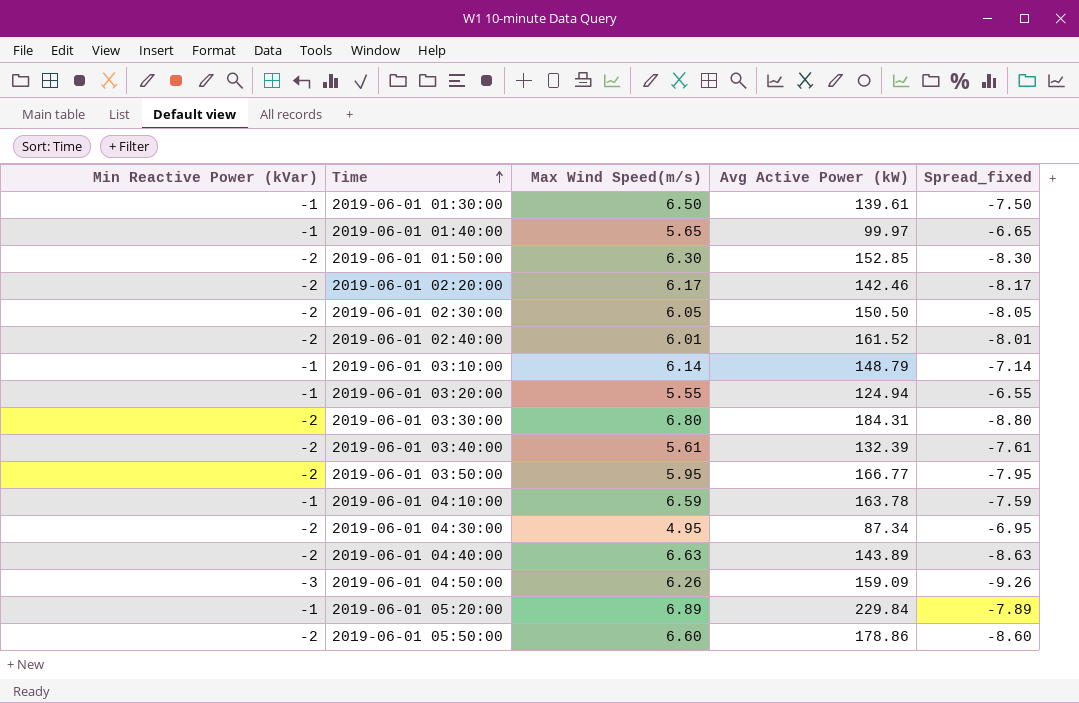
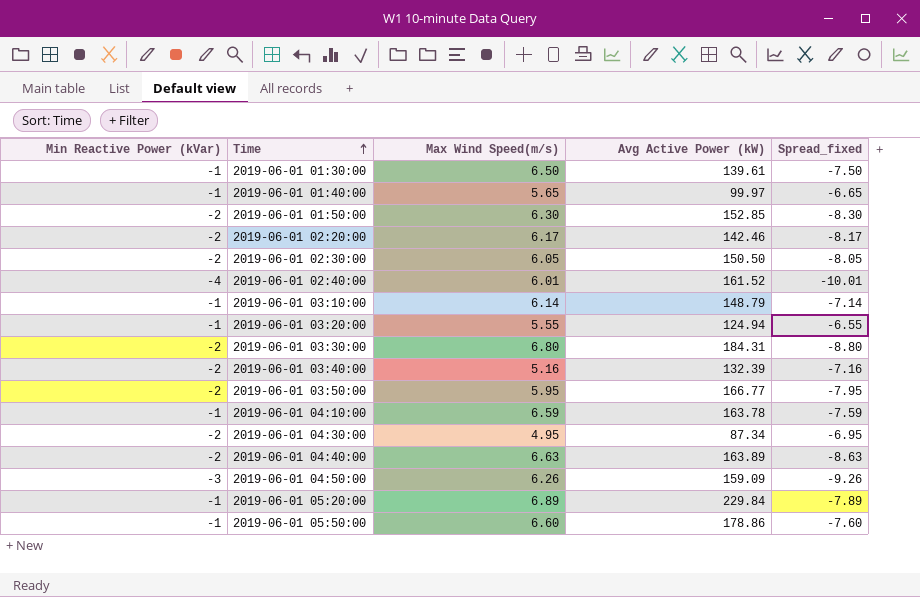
2019-06-01 02:40:00 | Min Reactive Power (kVar): -2 -> -4
2019-06-01 02:40:00 | Spread_fixed: -8.01 -> -10.01
2019-06-01 03:40:00 | Max Wind Speed(m/s): 5.61 -> 5.16
2019-06-01 03:40:00 | Spread_fixed: -7.61 -> -7.16
2019-06-01 04:40:00 | Avg Active Power (kW): 143.89 -> 163.89
2019-06-01 05:50:00 | Min Reactive Power (kVar): -2 -> -1
2019-06-01 05:50:00 | Spread_fixed: -8.60 -> -7.60

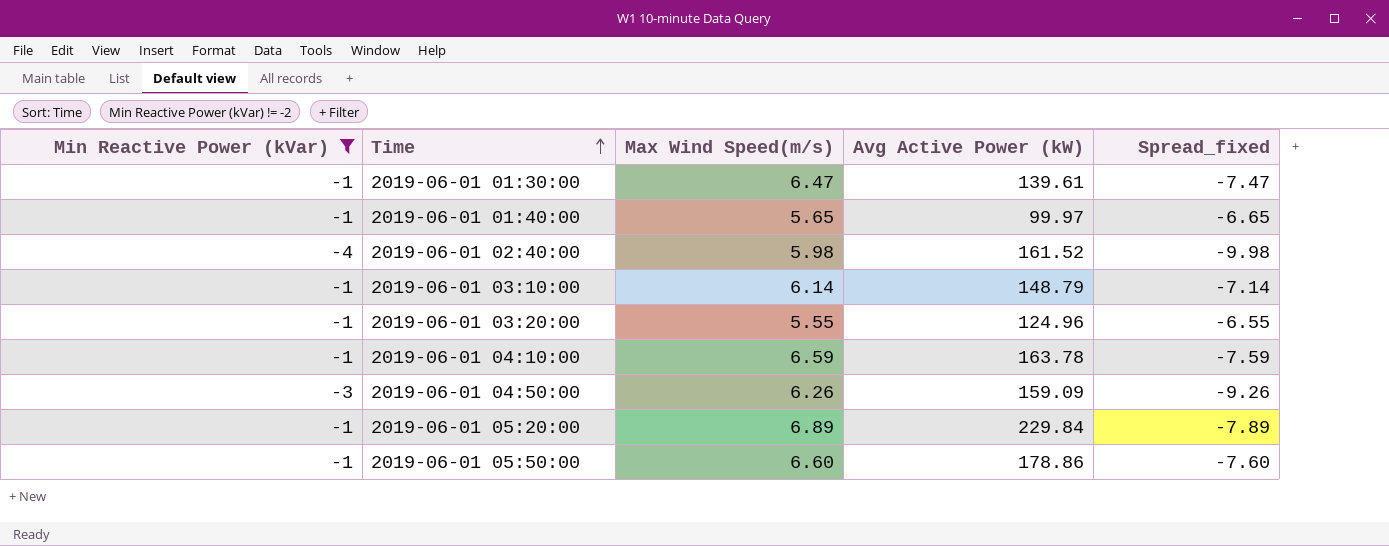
filter: none -> Min Reactive Power (kVar) != -2
2019-06-01 01:30:00 | Max Wind Speed(m/s): 6.50 -> 6.47
2019-06-01 01:30:00 | Spread_fixed: -7.50 -> -7.47
2019-06-01 02:40:00 | Max Wind Speed(m/s): 6.01 -> 5.98
2019-06-01 02:40:00 | Spread_fixed: -10.01 -> -9.98
2019-06-01 03:20:00 | Avg Active Power (kW): 124.94 -> 124.96

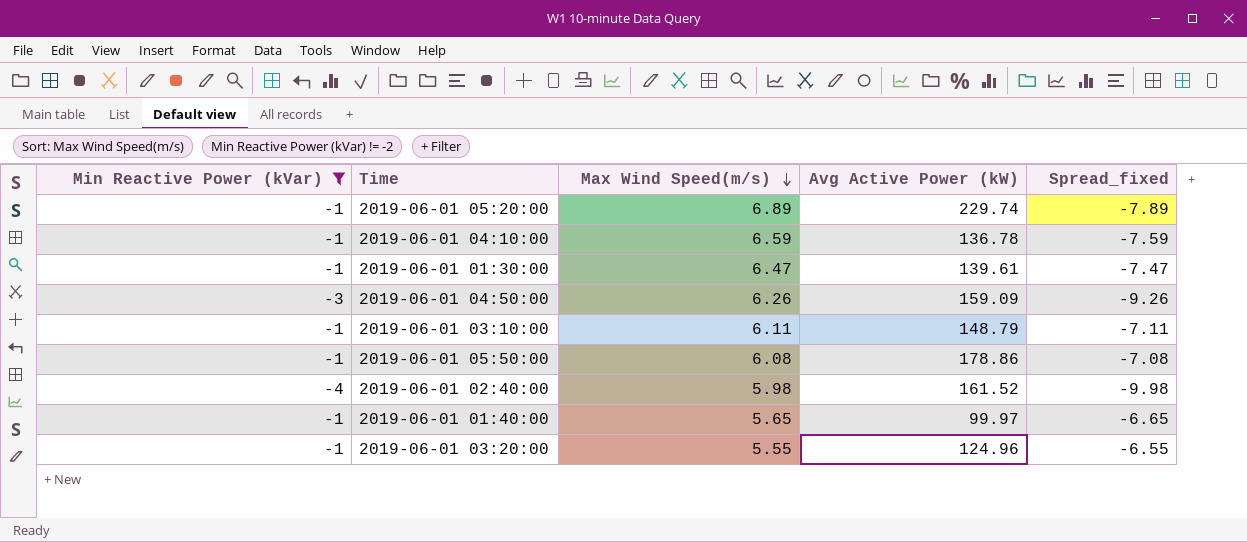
row order: Time ascending -> Max Wind Speed(m/s) descending
2019-06-01 05:20:00 | Avg Active Power (kW): 229.84 -> 229.74
2019-06-01 04:10:00 | Avg Active Power (kW): 163.78 -> 136.78
2019-06-01 03:10:00 | Max Wind Speed(m/s): 6.14 -> 6.11
2019-06-01 03:10:00 | Spread_fixed: -7.14 -> -7.11
2019-06-01 05:50:00 | Max Wind Speed(m/s): 6.60 -> 6.08
2019-06-01 05:50:00 | Spread_fixed: -7.60 -> -7.08

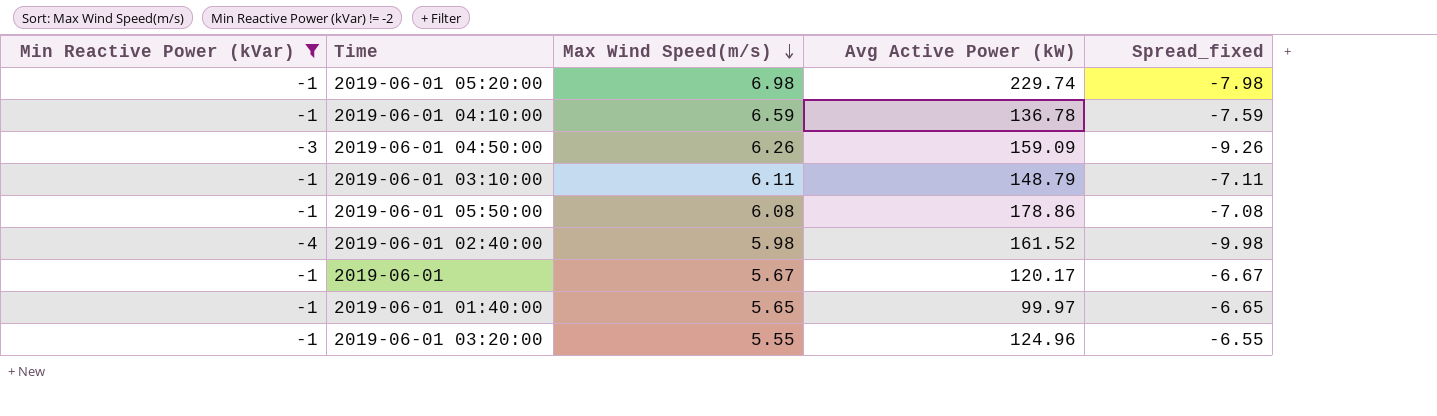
row 2019-06-01 01:30:00: -1 | 6.47 | 139.61 | -7.47 -> none
2019-06-01 05:20:00 | Max Wind Speed(m/s): 6.89 -> 6.98
2019-06-01 05:20:00 | Spread_fixed: -7.89 -> -7.98
row 2019-06-01: none -> -1 | 5.67 | 120.17 | -6.67

